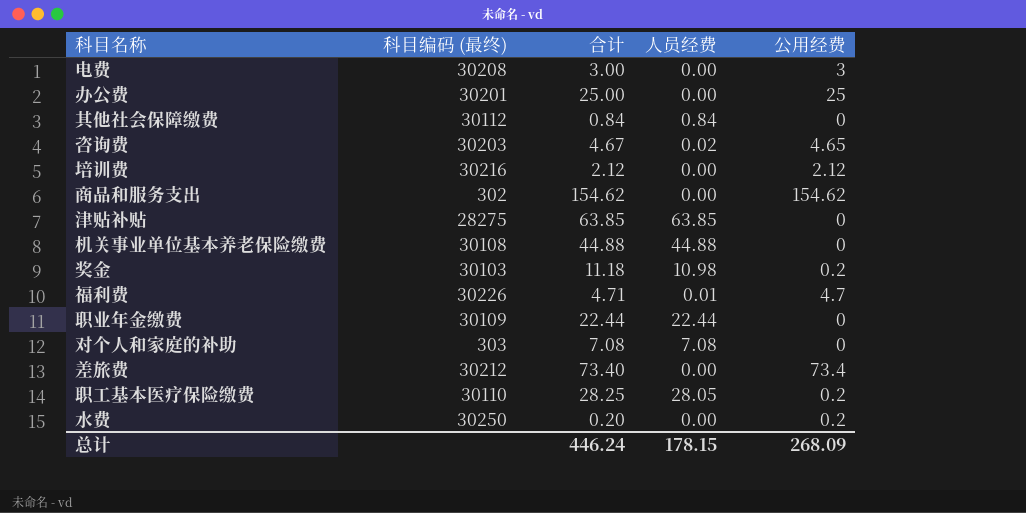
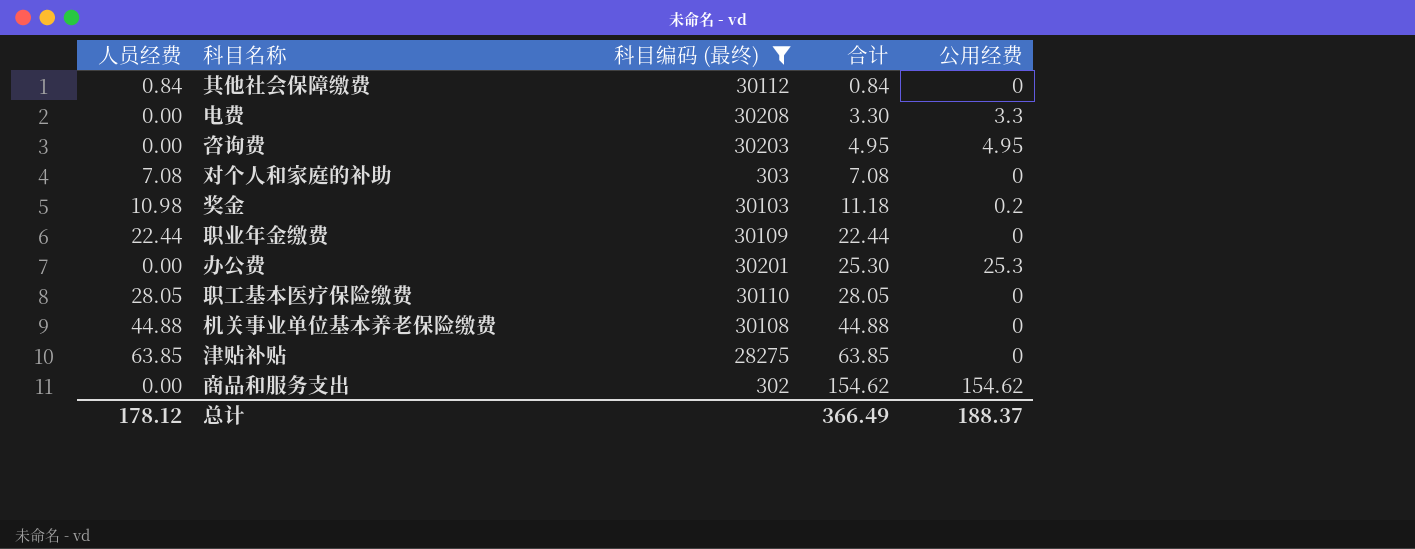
filter: none -> 科目编码 (最终) <= 30208
row order: none -> 合计 ascending
column 人员经费 | position: 4 -> 1
电费 | 合计: 3.00 -> 3.30
电费 | 公用经费: 3 -> 3.3
咨询费 | 人员经费: 0.02 -> 0.00
咨询费 | 合计: 4.67 -> 4.95
咨询费 | 公用经费: 4.65 -> 4.95
办公费 | 合计: 25.00 -> 25.30
办公费 | 公用经费: 25 -> 25.3
职工基本医疗保险缴费 | 合计: 28.25 -> 28.05
职工基本医疗保险缴费 | 公用经费: 0.2 -> 0
总计 | 人员经费: 178.15 -> 178.12
总计 | 合计: 446.24 -> 366.49
总计 | 公用经费: 268.09 -> 188.37

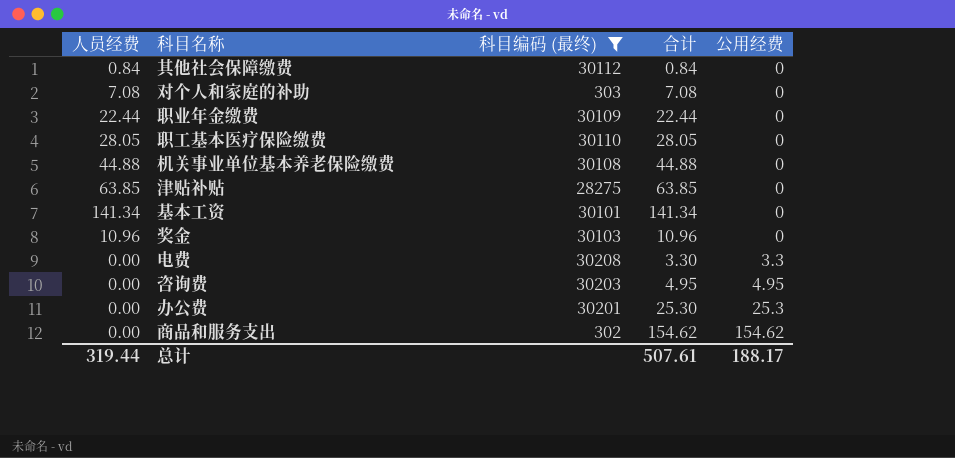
row order: 合计 ascending -> 公用经费 ascending
row 基本工资: none -> 141.34 | 30101 | 141.34 | 0
奖金 | 人员经费: 10.98 -> 10.96
奖金 | 合计: 11.18 -> 10.96
奖金 | 公用经费: 0.2 -> 0
总计 | 人员经费: 178.12 -> 319.44
总计 | 合计: 366.49 -> 507.61
总计 | 公用经费: 188.37 -> 188.17

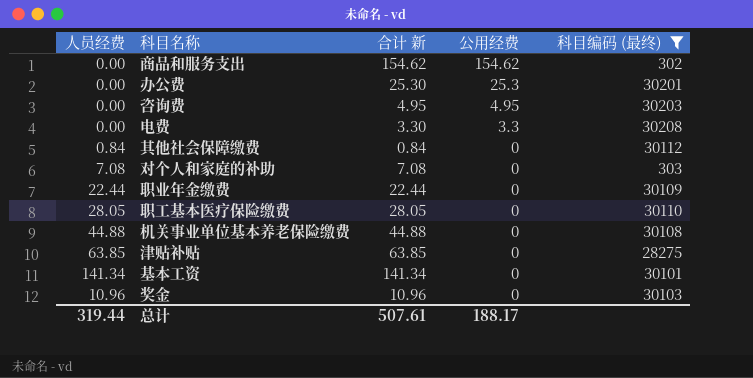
row order: 公用经费 ascending -> 公用经费 descending
column name: 合计 -> 合计 新
column 科目编码 (最终) | position: 3 -> 5

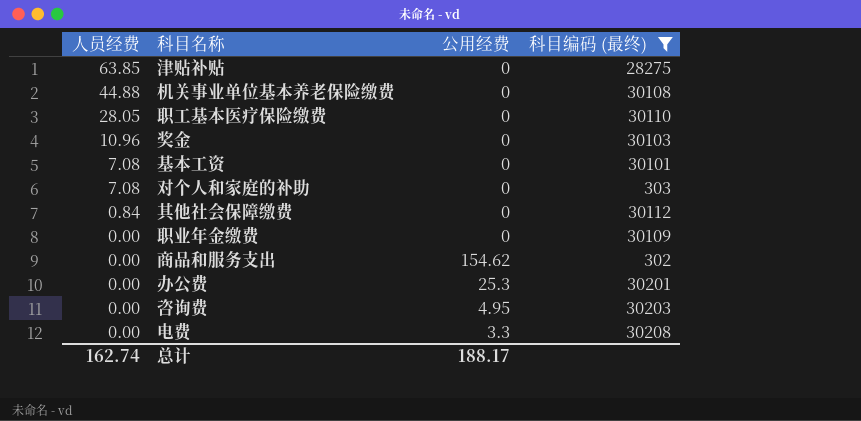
row order: 公用经费 descending -> 人员经费 descending
column 合计 新 | formula: [人员经费] + [公用经费] -> none
基本工资 | 人员经费: 141.34 -> 7.08
职业年金缴费 | 人员经费: 22.44 -> 0.00
总计 | 人员经费: 319.44 -> 162.74

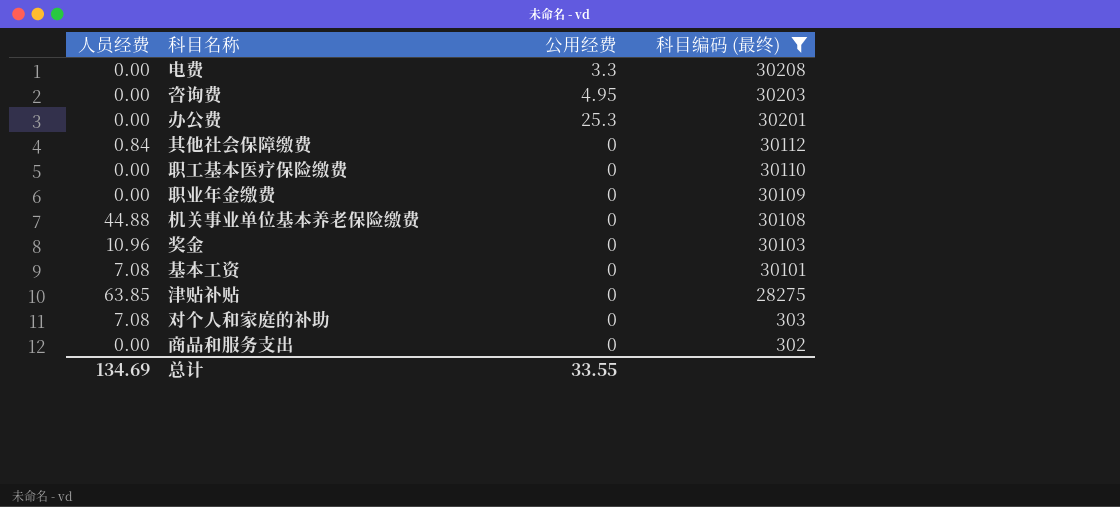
row order: 人员经费 descending -> 科目编码 (最终) descending
职工基本医疗保险缴费 | 人员经费: 28.05 -> 0.00
商品和服务支出 | 公用经费: 154.62 -> 0
总计 | 人员经费: 162.74 -> 134.69
总计 | 公用经费: 188.17 -> 33.55

